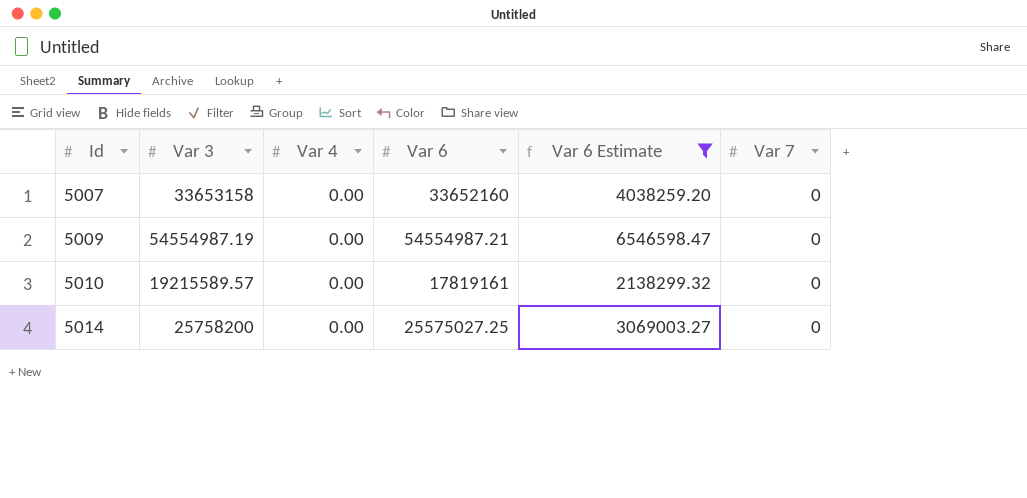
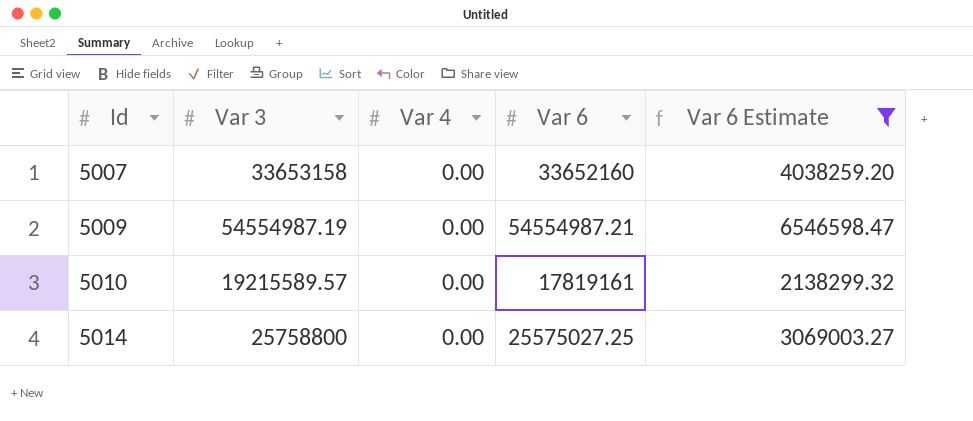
column Var 7 | position: 6 -> none
5014 | Var 3: 25758200 -> 25758800

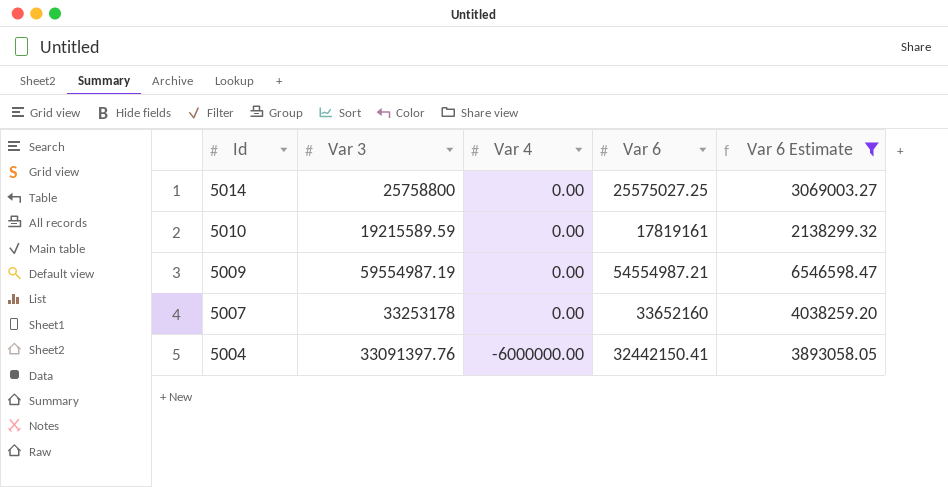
row order: Id ascending -> Id descending
5010 | Var 3: 19215589.57 -> 19215589.59
5009 | Var 3: 54554987.19 -> 59554987.19
5007 | Var 3: 33653158 -> 33253178
row 5004: none -> 33091397.76 | -6000000.00 | 32442150.41 | 3893058.05

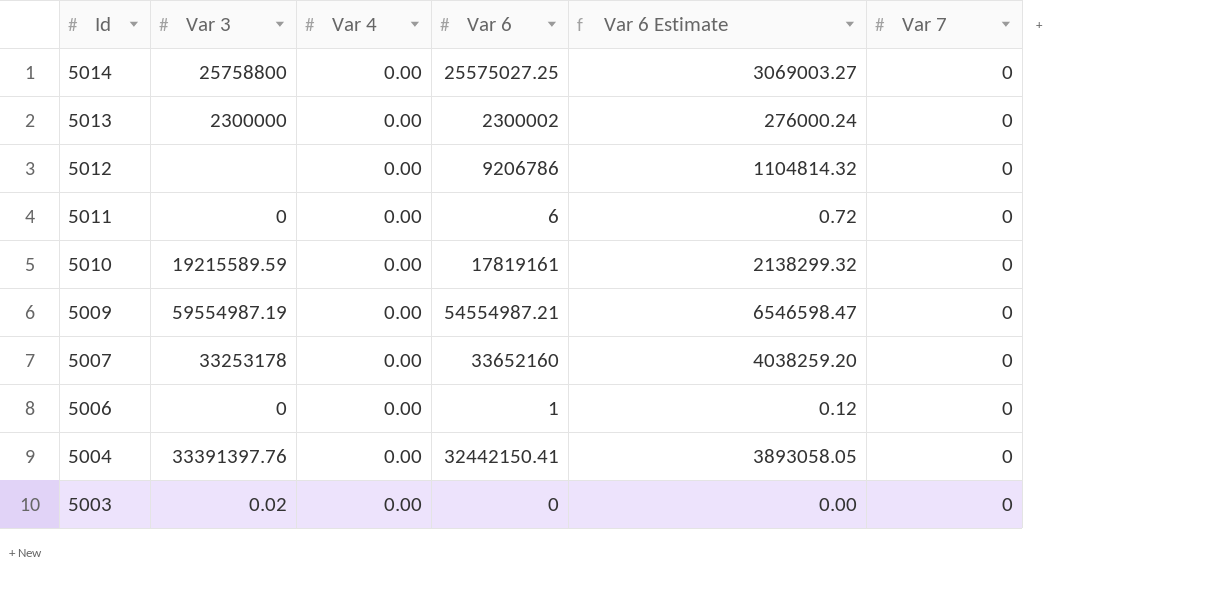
filter: Var 6 Estimate >= 2138299.32 -> none
column Var 7 | position: none -> 6
5004 | Var 3: 33091397.76 -> 33391397.76
5004 | Var 4: -6000000.00 -> 0.00

